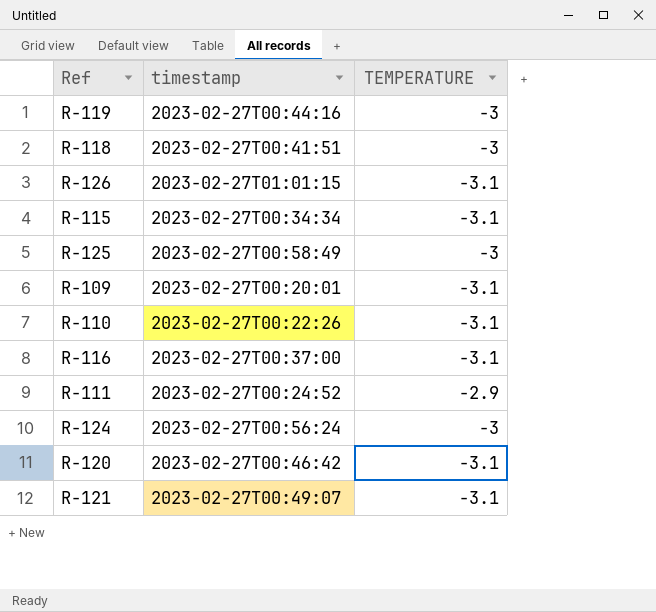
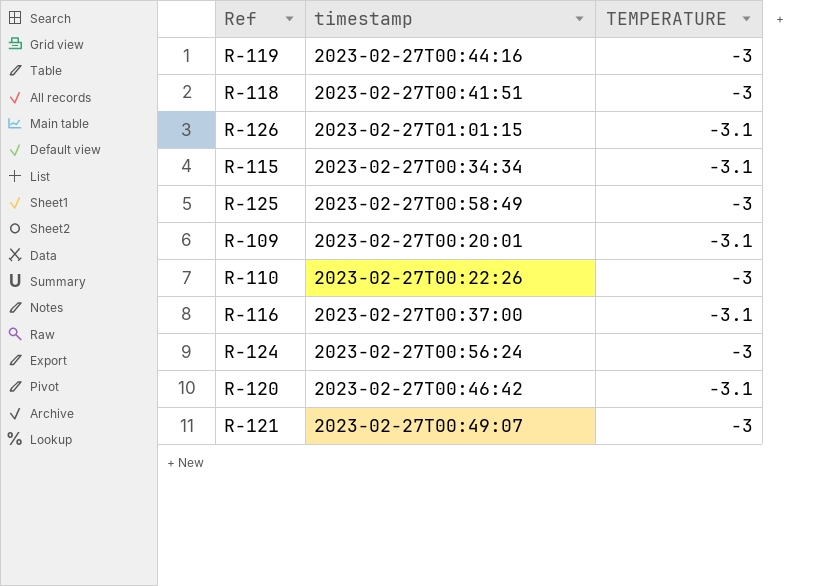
row R-111: 2023-02-27T00:24:52 | -2.9 -> none
R-110 | TEMPERATURE: -3.1 -> -3
R-121 | TEMPERATURE: -3.1 -> -3

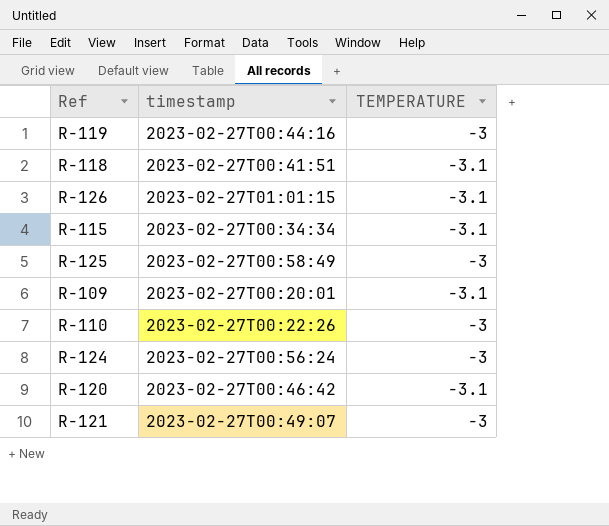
row R-116: 2023-02-27T00:37:00 | -3.1 -> none
R-118 | TEMPERATURE: -3 -> -3.1

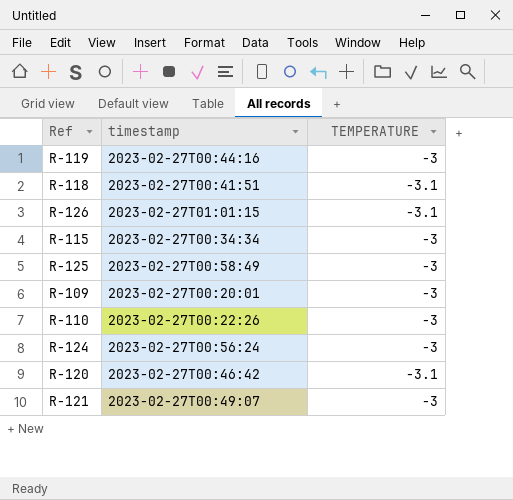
R-115 | TEMPERATURE: -3.1 -> -3
R-109 | TEMPERATURE: -3.1 -> -3

